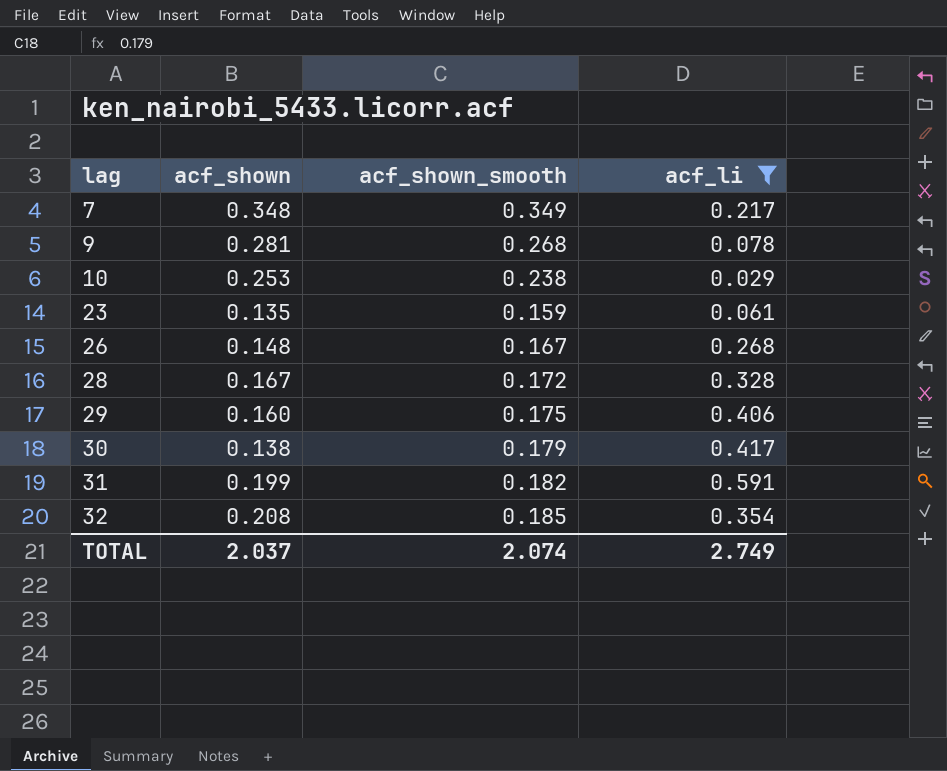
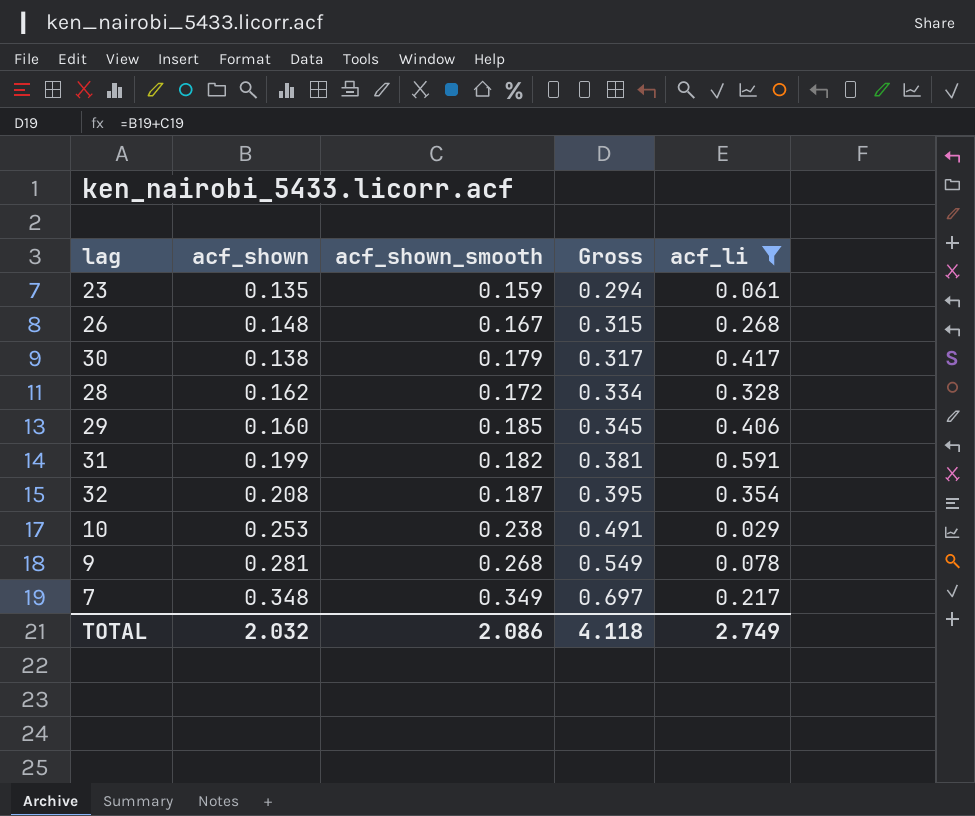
row order: lag ascending -> Gross ascending
column Gross | formula: none -> [acf_shown] + [acf_shown_smooth]
28 | acf_shown: 0.167 -> 0.162
29 | acf_shown_smooth: 0.175 -> 0.185
32 | acf_shown_smooth: 0.185 -> 0.187
TOTAL | acf_shown: 2.037 -> 2.032
TOTAL | acf_shown_smooth: 2.074 -> 2.086

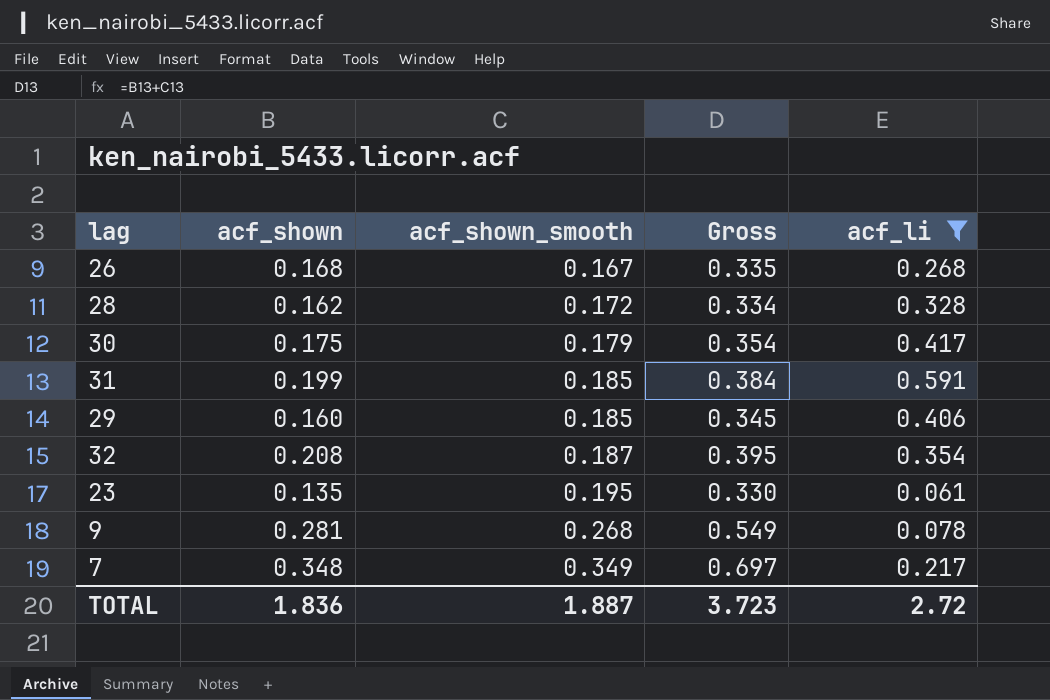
row order: Gross ascending -> acf_shown_smooth ascending
row 10: 0.253 | 0.238 | 0.491 | 0.029 -> none
26 | acf_shown: 0.148 -> 0.168
26 | Gross: 0.315 -> 0.335
30 | acf_shown: 0.138 -> 0.175
30 | Gross: 0.317 -> 0.354
31 | acf_shown_smooth: 0.182 -> 0.185
31 | Gross: 0.381 -> 0.384
23 | acf_shown_smooth: 0.159 -> 0.195
23 | Gross: 0.294 -> 0.330
TOTAL | acf_shown: 2.032 -> 1.836
TOTAL | acf_shown_smooth: 2.086 -> 1.887
TOTAL | Gross: 4.118 -> 3.723
TOTAL | acf_li: 2.749 -> 2.72

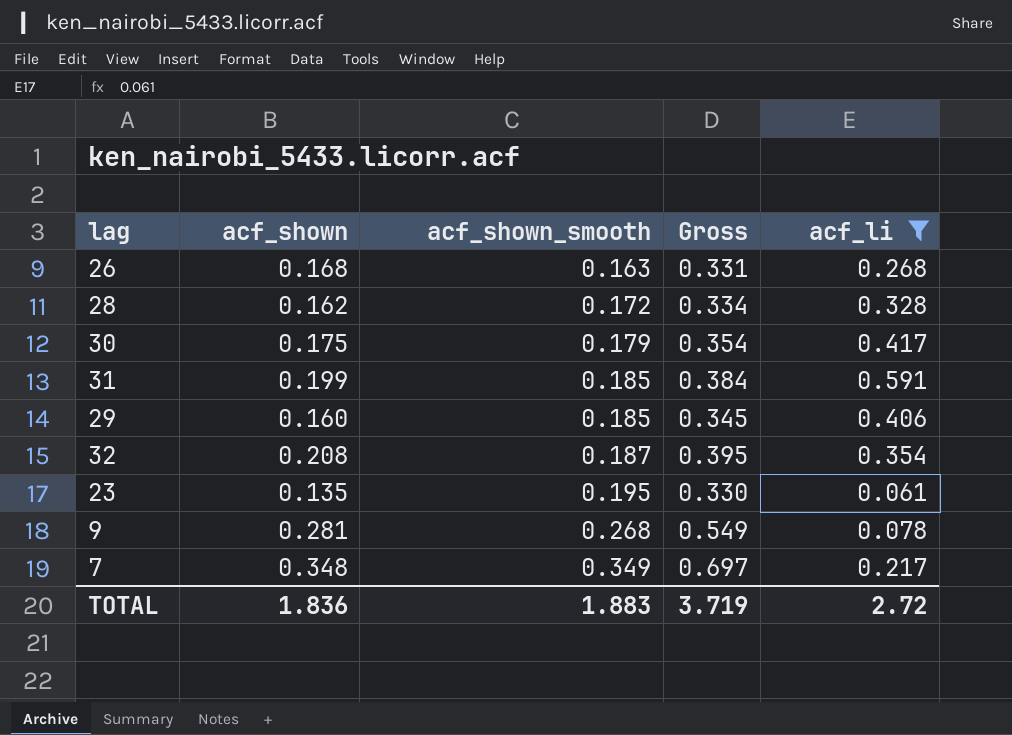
26 | acf_shown_smooth: 0.167 -> 0.163
26 | Gross: 0.335 -> 0.331
TOTAL | acf_shown_smooth: 1.887 -> 1.883
TOTAL | Gross: 3.723 -> 3.719

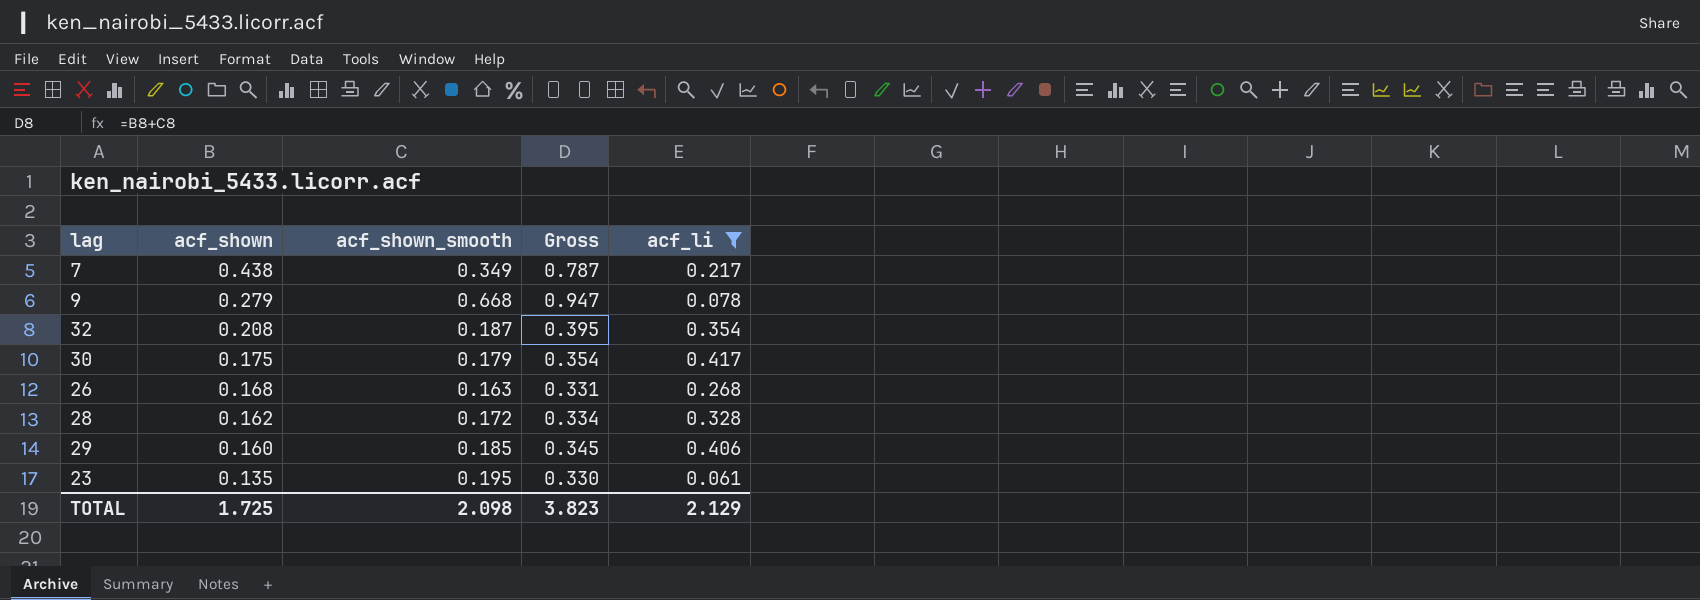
row order: acf_shown_smooth ascending -> acf_shown descending
row 31: 0.199 | 0.185 | 0.384 | 0.591 -> none
7 | acf_shown: 0.348 -> 0.438
7 | Gross: 0.697 -> 0.787
9 | acf_shown: 0.281 -> 0.279
9 | acf_shown_smooth: 0.268 -> 0.668
9 | Gross: 0.549 -> 0.947
TOTAL | acf_shown: 1.836 -> 1.725
TOTAL | acf_shown_smooth: 1.883 -> 2.098
TOTAL | Gross: 3.719 -> 3.823
TOTAL | acf_li: 2.72 -> 2.129

